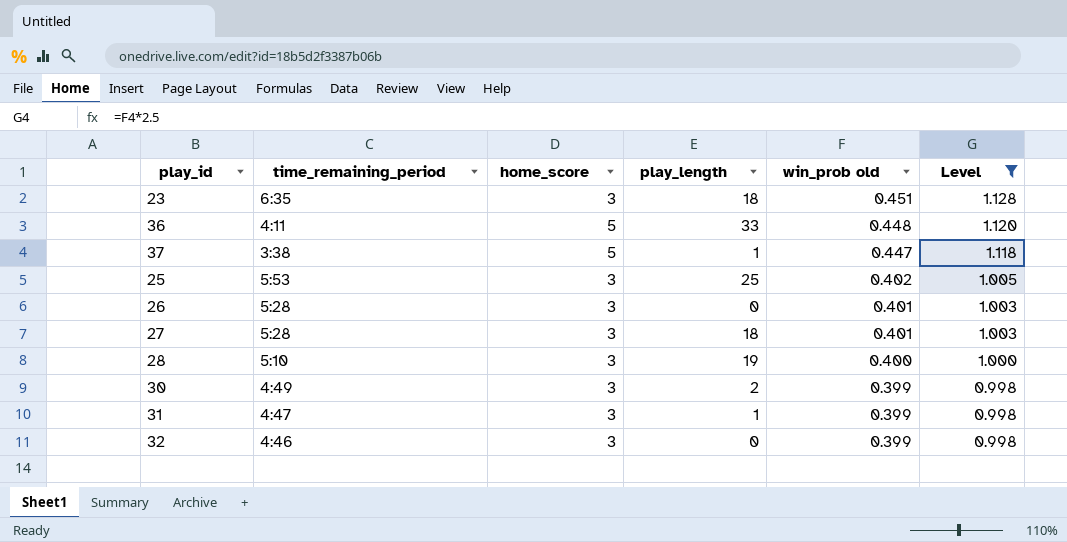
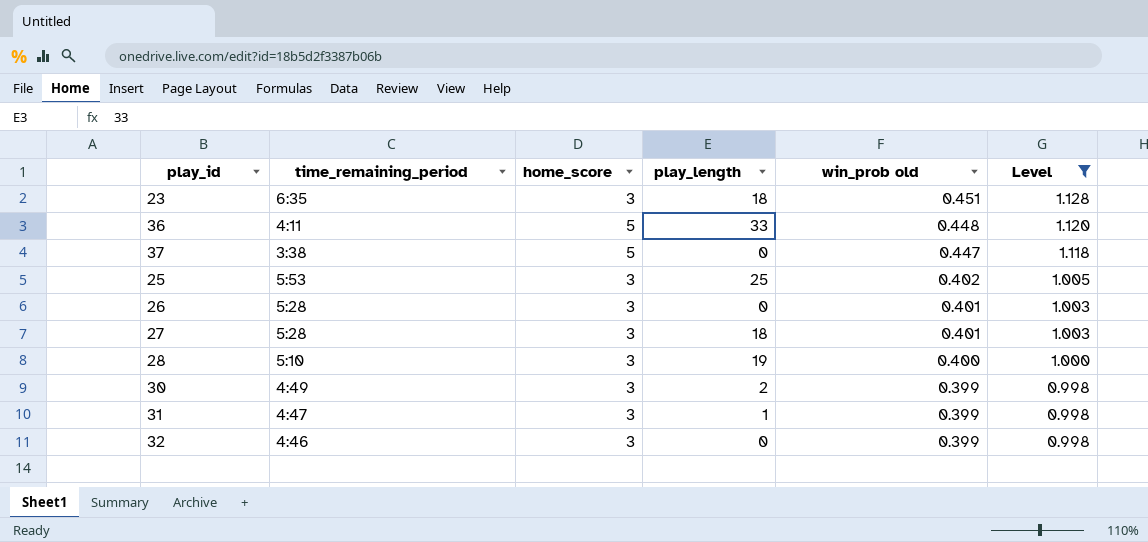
37 | play_length: 1 -> 0

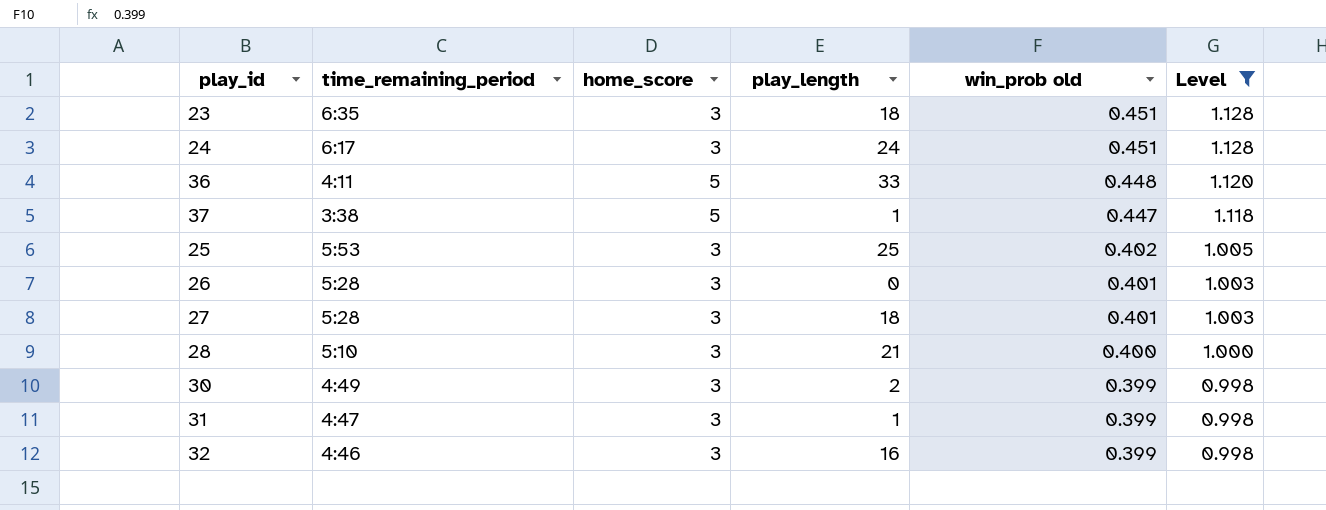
row 24: none -> 6:17 | 3 | 24 | 0.451 | 1.128
37 | play_length: 0 -> 1
28 | play_length: 19 -> 21
32 | play_length: 0 -> 16

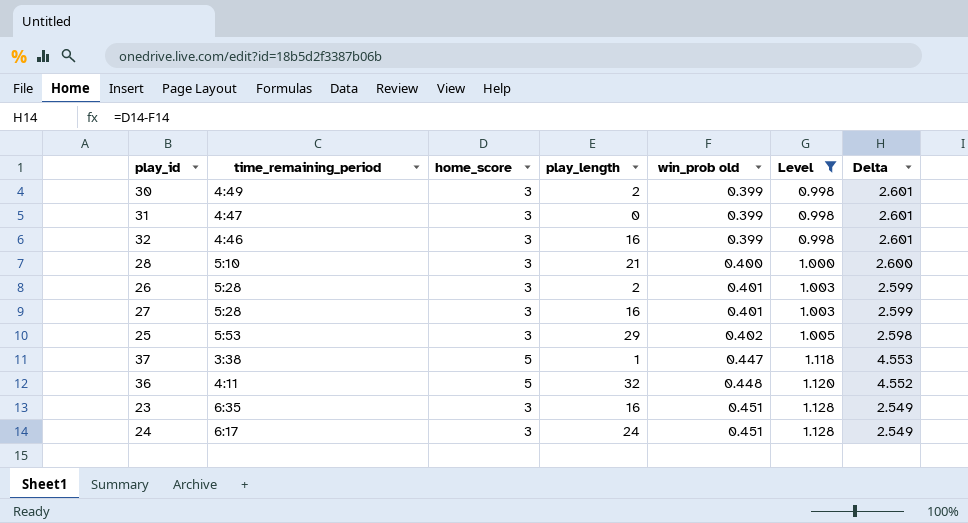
row order: win_prob old descending -> win_prob old ascending
column Delta | formula: none -> [home_score] - [win_prob old]
31 | play_length: 1 -> 0
26 | play_length: 0 -> 2
27 | play_length: 18 -> 16
25 | play_length: 25 -> 29
36 | play_length: 33 -> 32
23 | play_length: 18 -> 16

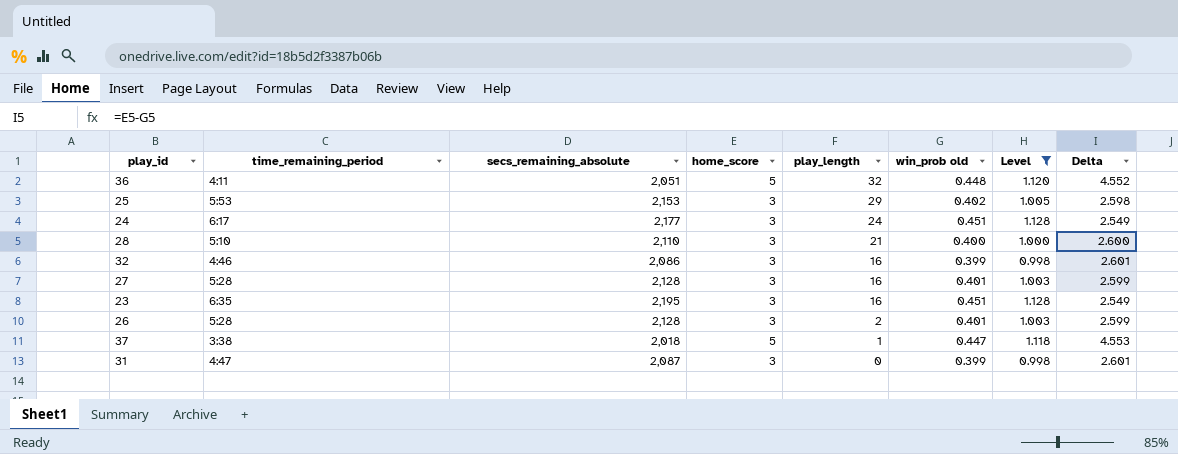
row order: win_prob old ascending -> play_length descending
column secs_remaining_absolute | position: none -> 3
row 30: 4:49 | 3 | 2 | 0.399 | 0.998 | 2.601 -> none

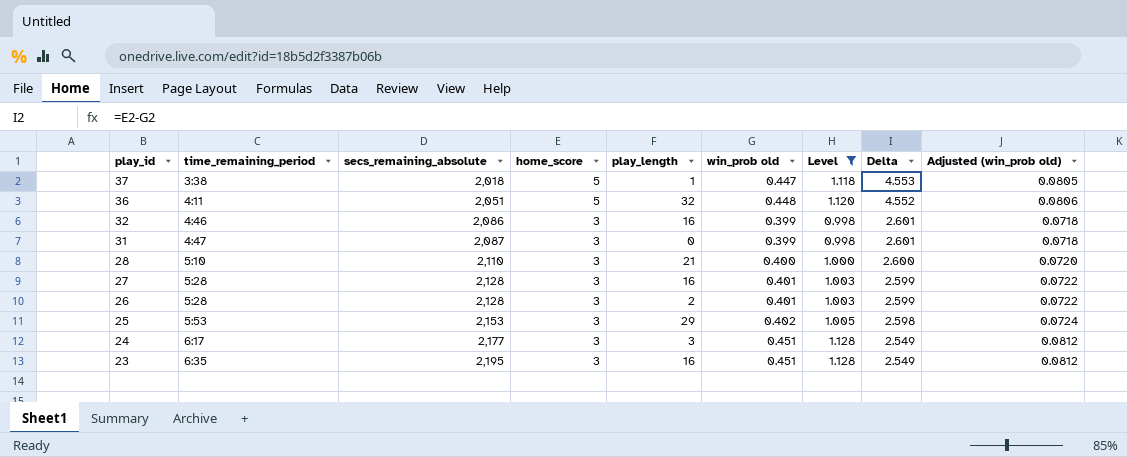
row order: play_length descending -> play_id descending
column Adjusted (win_prob old) | formula: none -> [win_prob old] * 0.18
24 | play_length: 24 -> 3

